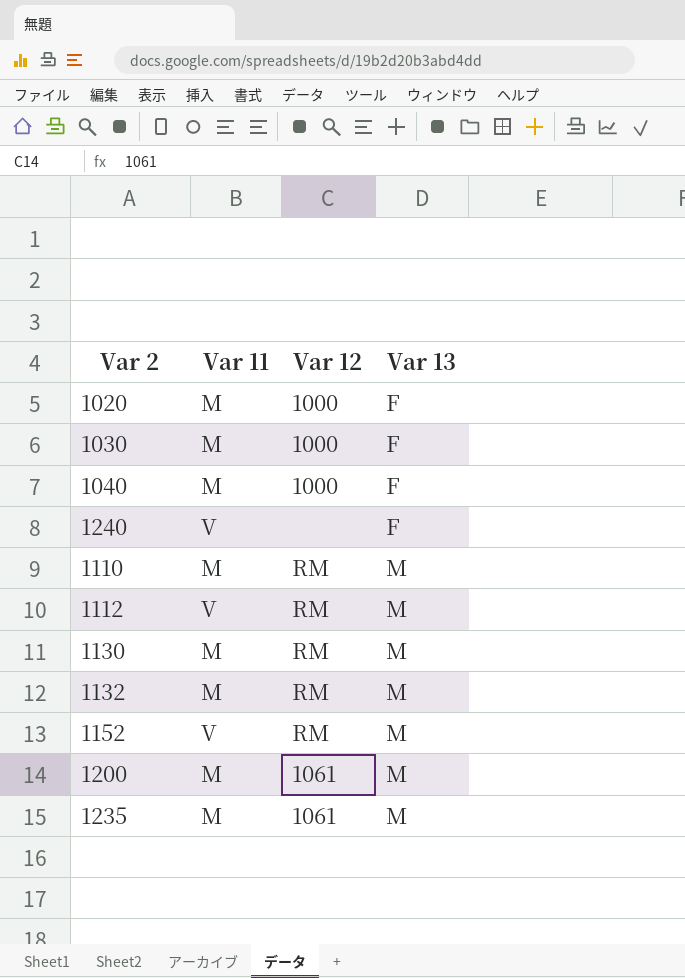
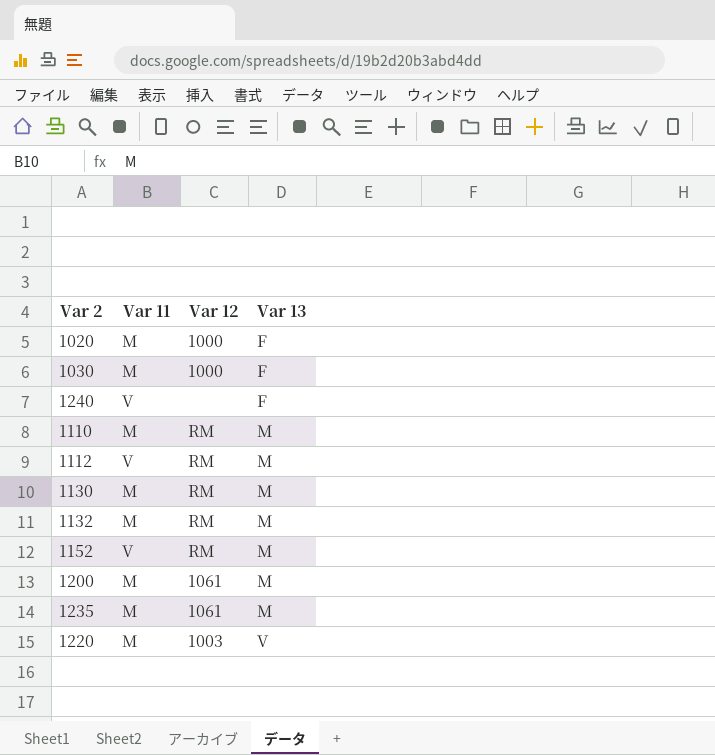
row 1040: M | 1000 | F -> none
row 1220: none -> M | 1003 | V

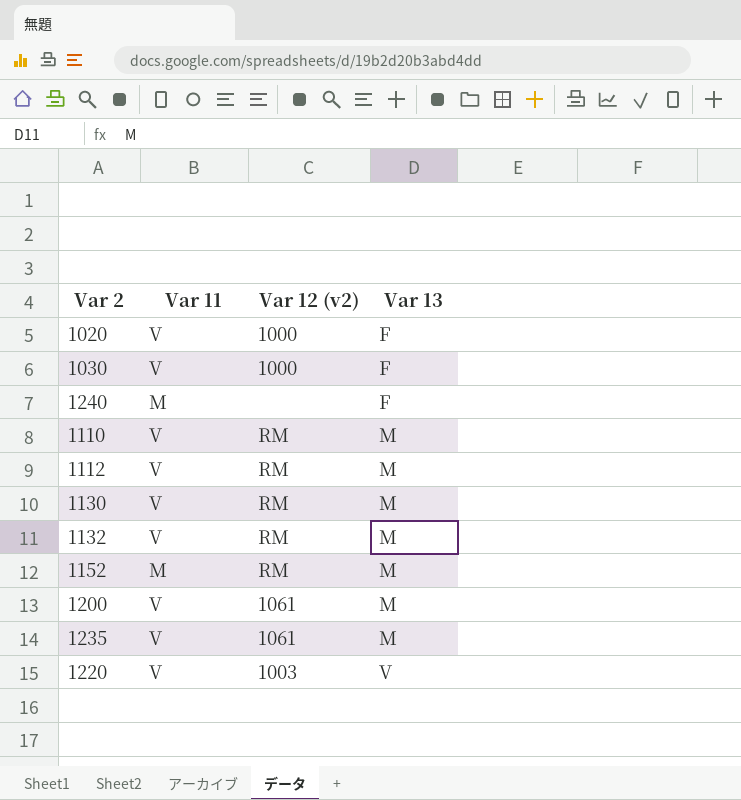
column name: Var 12 -> Var 12 (v2)
1020 | Var 11: M -> V
1030 | Var 11: M -> V
1240 | Var 11: V -> M
1110 | Var 11: M -> V
1130 | Var 11: M -> V
1132 | Var 11: M -> V
1152 | Var 11: V -> M
1200 | Var 11: M -> V
1235 | Var 11: M -> V
1220 | Var 11: M -> V

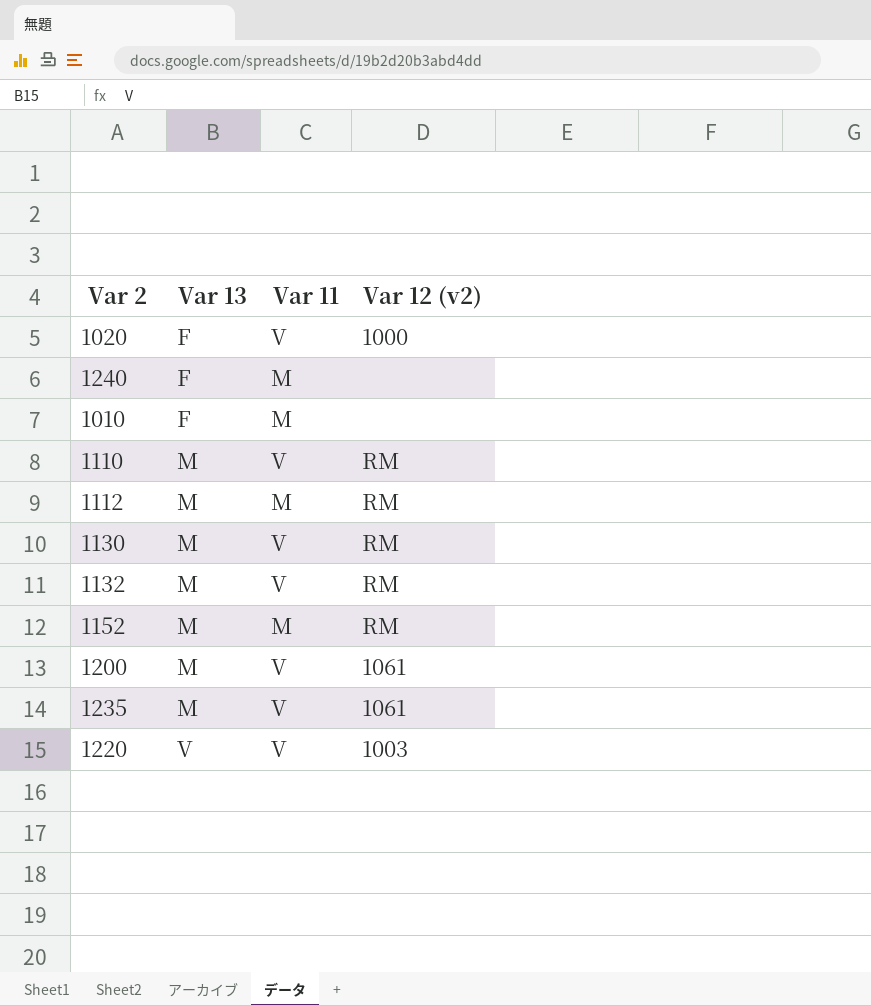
column Var 13 | position: 4 -> 2
row 1030: V | 1000 | F -> none
row 1010: none -> F | M | none
1112 | Var 11: V -> M

